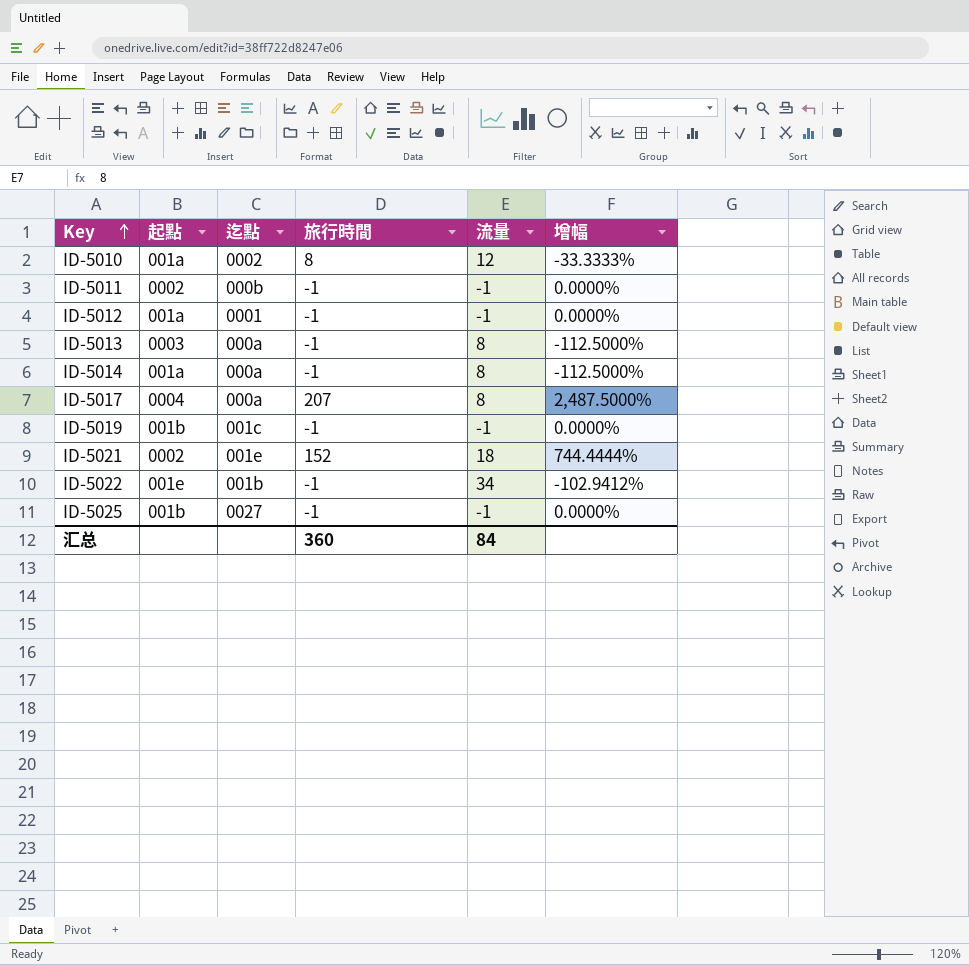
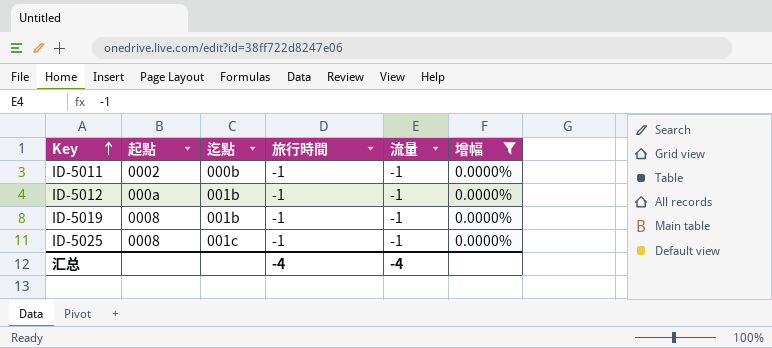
filter: none -> 增幅 = 0.0000%
ID-5012 | 起點: 001a -> 000a
ID-5012 | 迄點: 0001 -> 001b
ID-5019 | 起點: 001b -> 0008
ID-5019 | 迄點: 001c -> 001b
ID-5025 | 起點: 001b -> 0008
ID-5025 | 迄點: 0027 -> 001c
汇总 | 旅行時間: 360 -> -4
汇总 | 流量: 84 -> -4

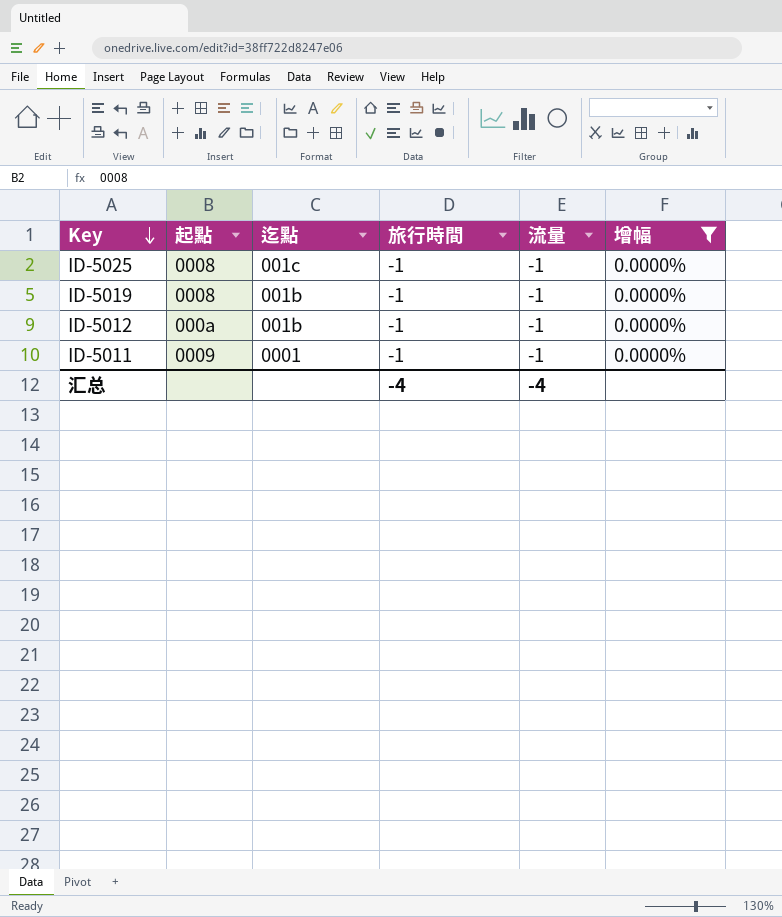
row order: Key ascending -> Key descending
ID-5011 | 起點: 0002 -> 0009
ID-5011 | 迄點: 000b -> 0001

